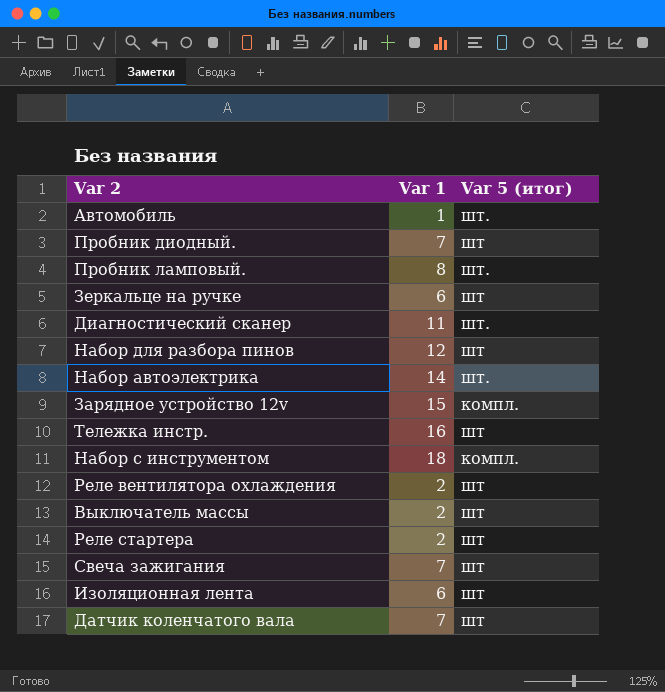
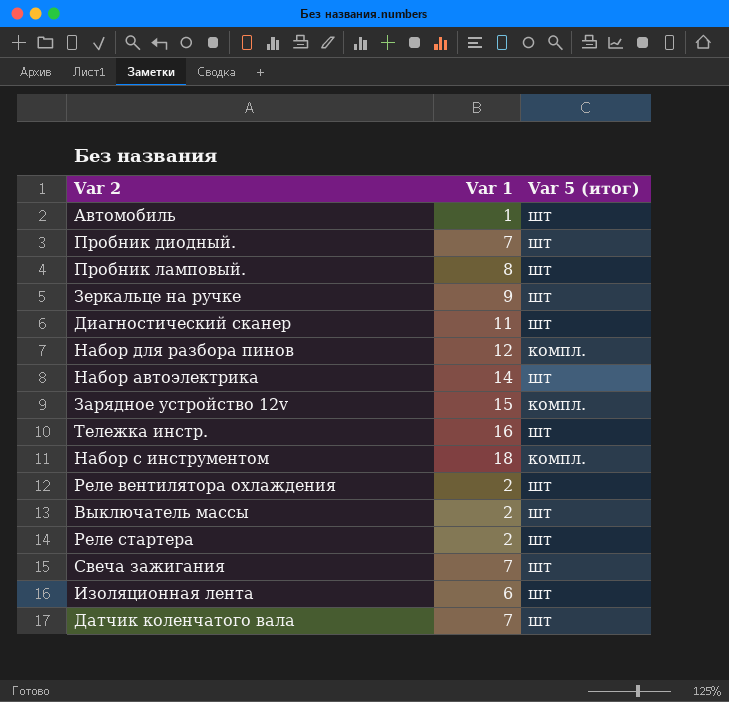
Автомобиль | Var 5 (итог): шт. -> шт
Пробник ламповый. | Var 5 (итог): шт. -> шт
Зеркальце на ручке | Var 1: 6 -> 9
Диагностический сканер | Var 5 (итог): шт. -> шт
Набор для разбора пинов | Var 5 (итог): шт -> компл.
Набор автоэлектрика | Var 5 (итог): шт. -> шт

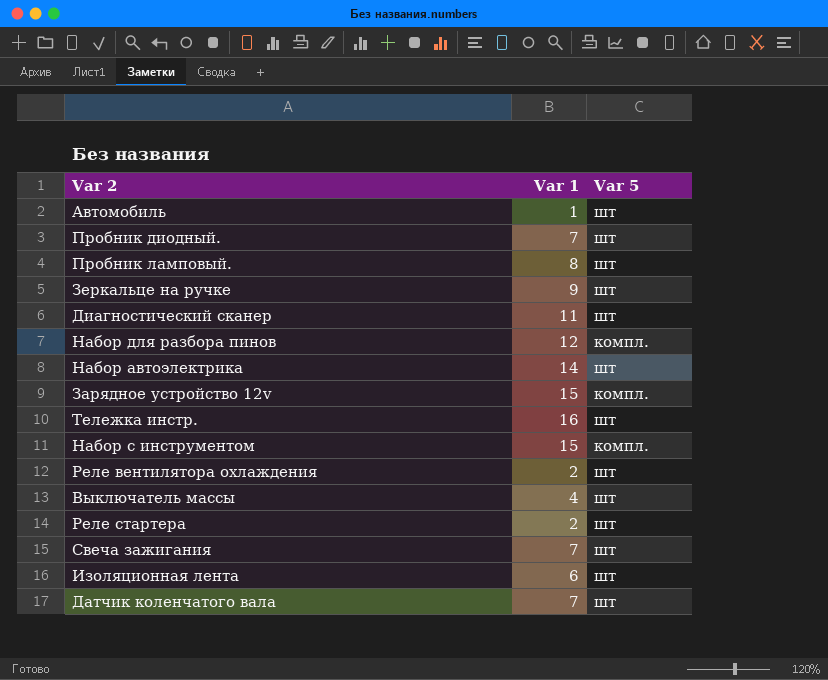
column name: Var 5 (итог) -> Var 5
Набор с инструментом | Var 1: 18 -> 15
Выключатель массы | Var 1: 2 -> 4

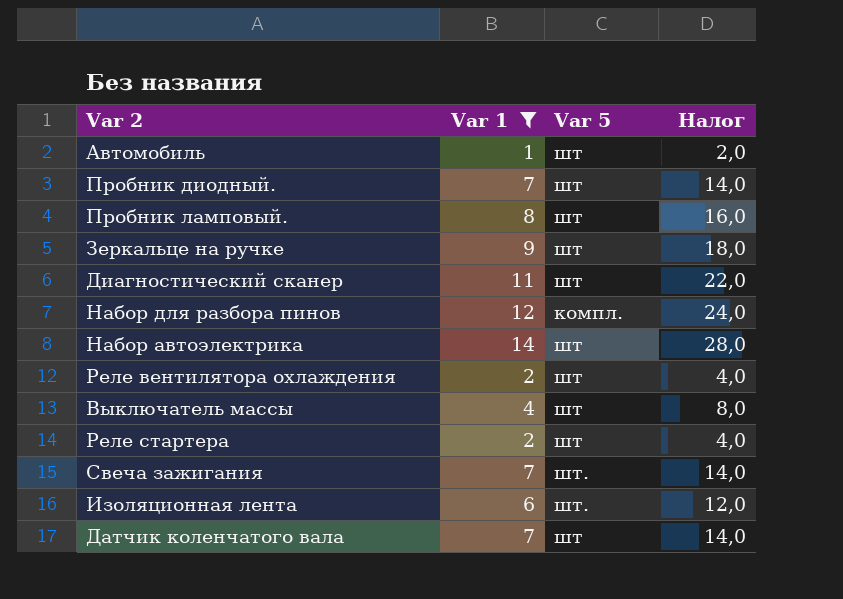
filter: none -> Var 1 <= 14
column Налог | formula: none -> [Var 1] * 2
Свеча зажигания | Var 5: шт -> шт.
Изоляционная лента | Var 5: шт -> шт.

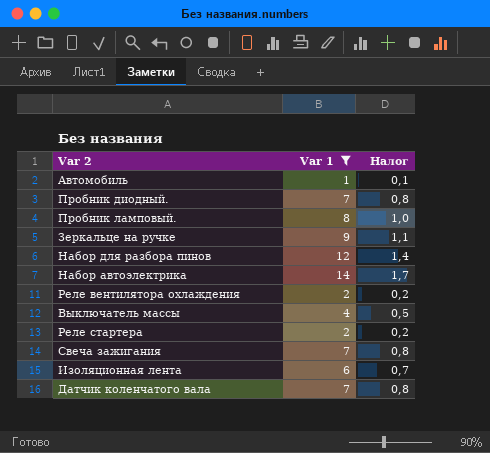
column Var 5 | position: 3 -> none
column Налог | formula: [Var 1] * 2 -> [Var 1] * 0,12
row Диагностический сканер: 11 | шт | 22,0 -> none

